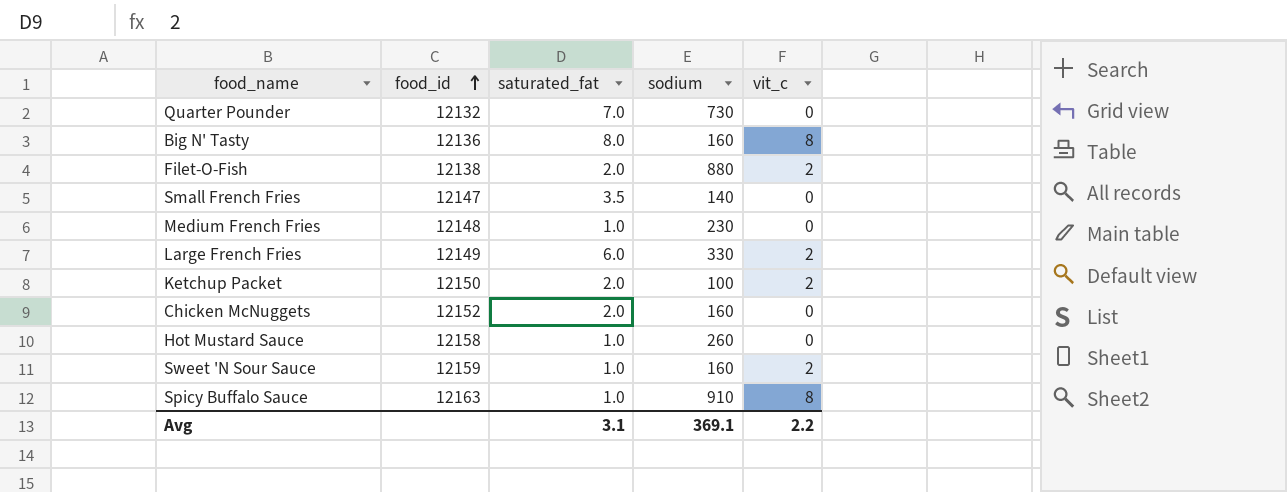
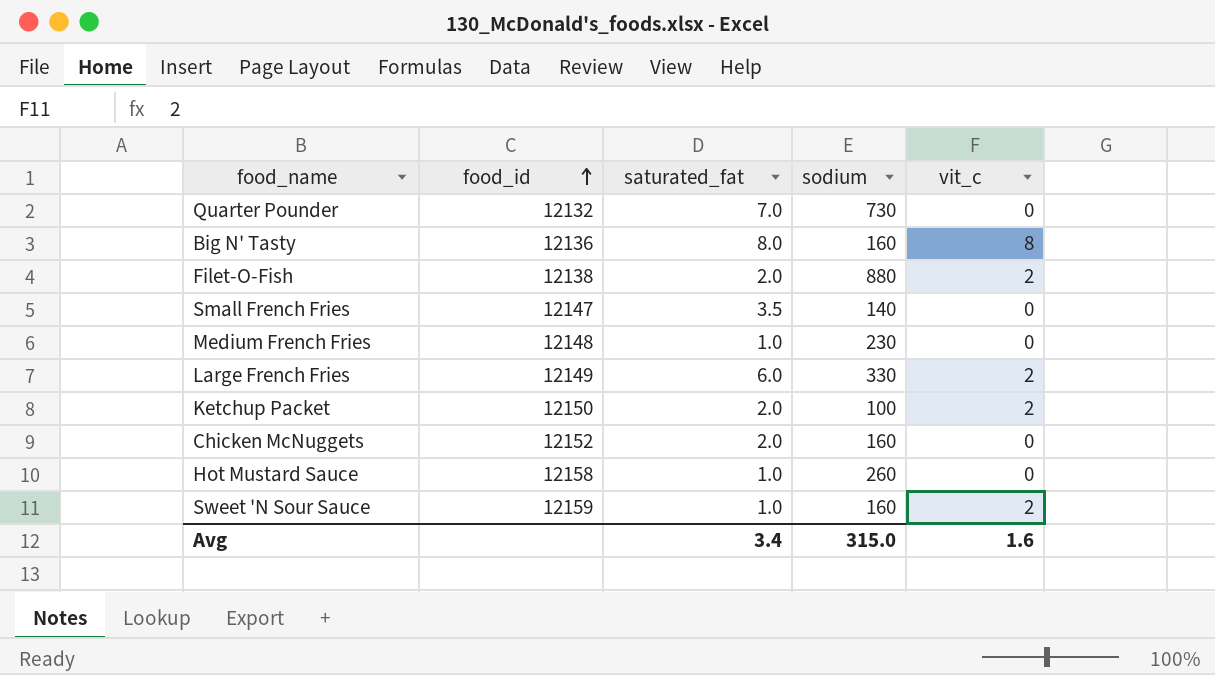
row Spicy Buffalo Sauce: 12163 | 1.0 | 910 | 8 -> none
Avg | saturated_fat: 3.1 -> 3.4
Avg | sodium: 369.1 -> 315.0
Avg | vit_c: 2.2 -> 1.6

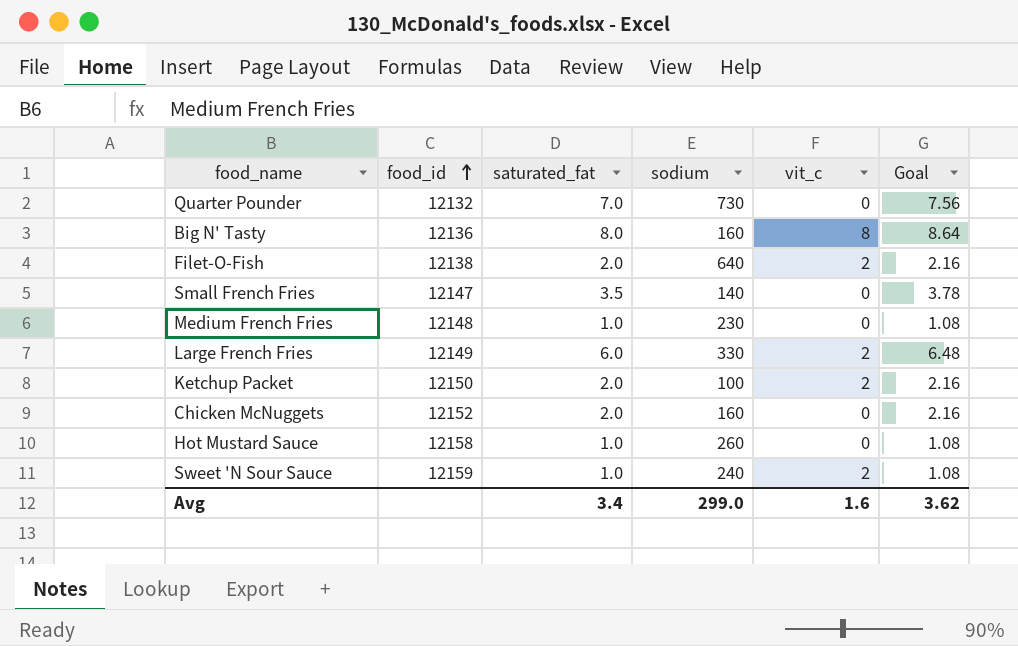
column Goal | formula: none -> [saturated_fat] * 1.08
Filet-O-Fish | sodium: 880 -> 640
Sweet 'N Sour Sauce | sodium: 160 -> 240
Avg | sodium: 315.0 -> 299.0

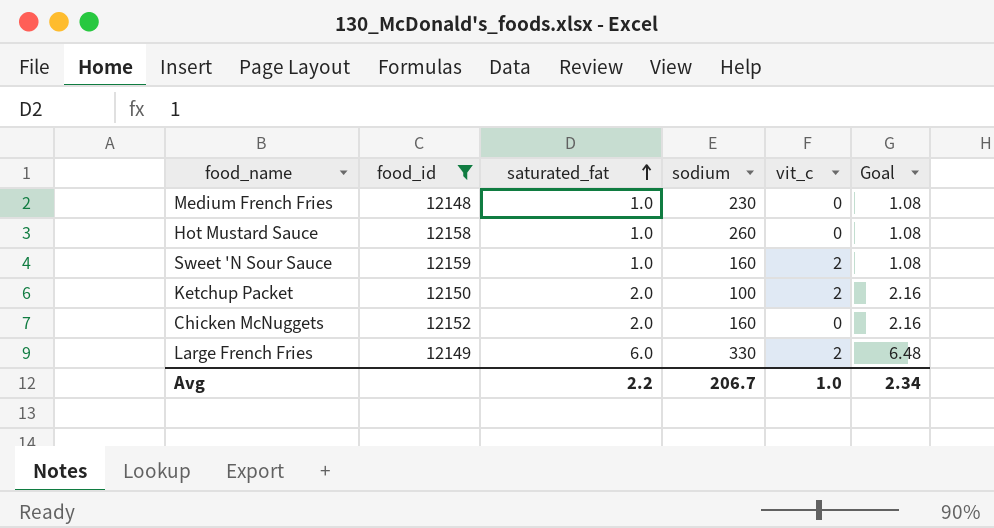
filter: none -> food_id >= 12148
row order: food_id ascending -> saturated_fat ascending
Sweet 'N Sour Sauce | sodium: 240 -> 160
Avg | saturated_fat: 3.4 -> 2.2
Avg | sodium: 299.0 -> 206.7
Avg | vit_c: 1.6 -> 1.0
Avg | Goal: 3.62 -> 2.34

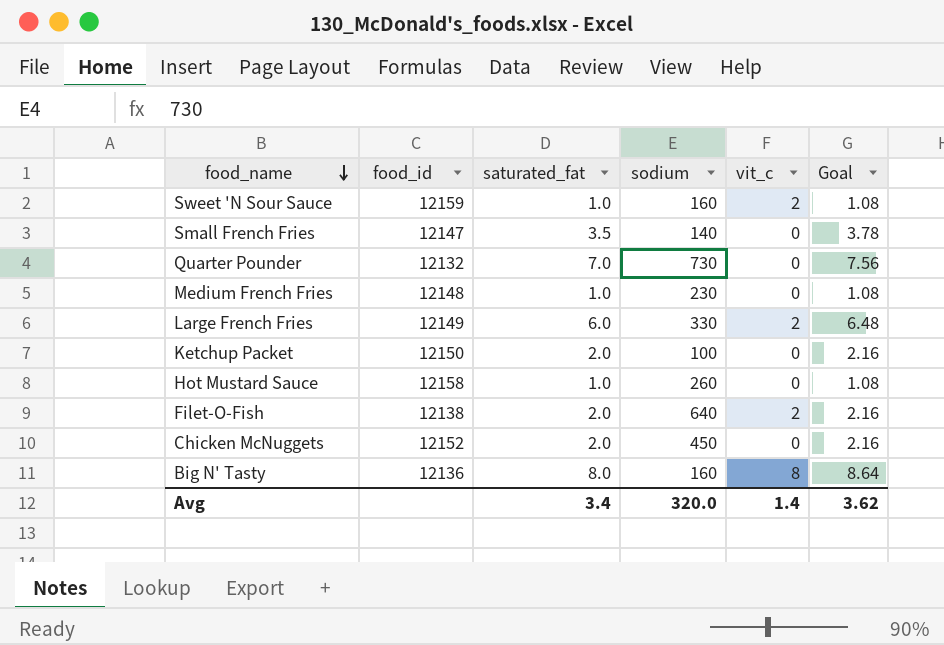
filter: food_id >= 12148 -> none
row order: saturated_fat ascending -> food_name descending
Ketchup Packet | vit_c: 2 -> 0
Chicken McNuggets | sodium: 160 -> 450
Avg | saturated_fat: 2.2 -> 3.4
Avg | sodium: 206.7 -> 320.0
Avg | vit_c: 1.0 -> 1.4
Avg | Goal: 2.34 -> 3.62

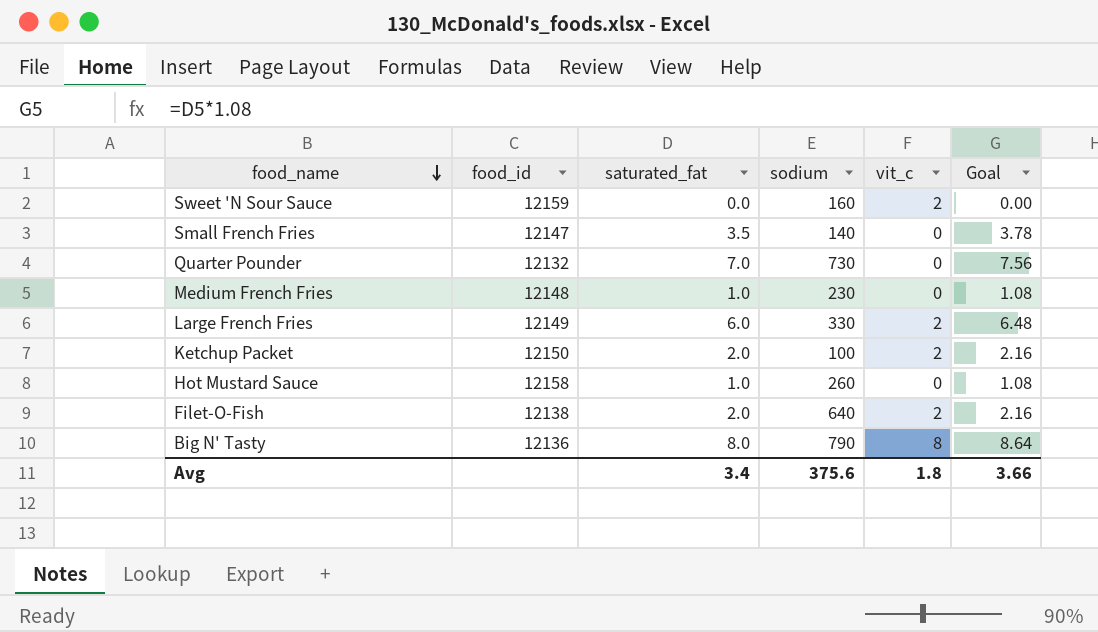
row Chicken McNuggets: 12152 | 2.0 | 450 | 0 | 2.16 -> none
Sweet 'N Sour Sauce | saturated_fat: 1.0 -> 0.0
Sweet 'N Sour Sauce | Goal: 1.08 -> 0.00
Ketchup Packet | vit_c: 0 -> 2
Big N' Tasty | sodium: 160 -> 790
Avg | sodium: 320.0 -> 375.6
Avg | vit_c: 1.4 -> 1.8
Avg | Goal: 3.62 -> 3.66

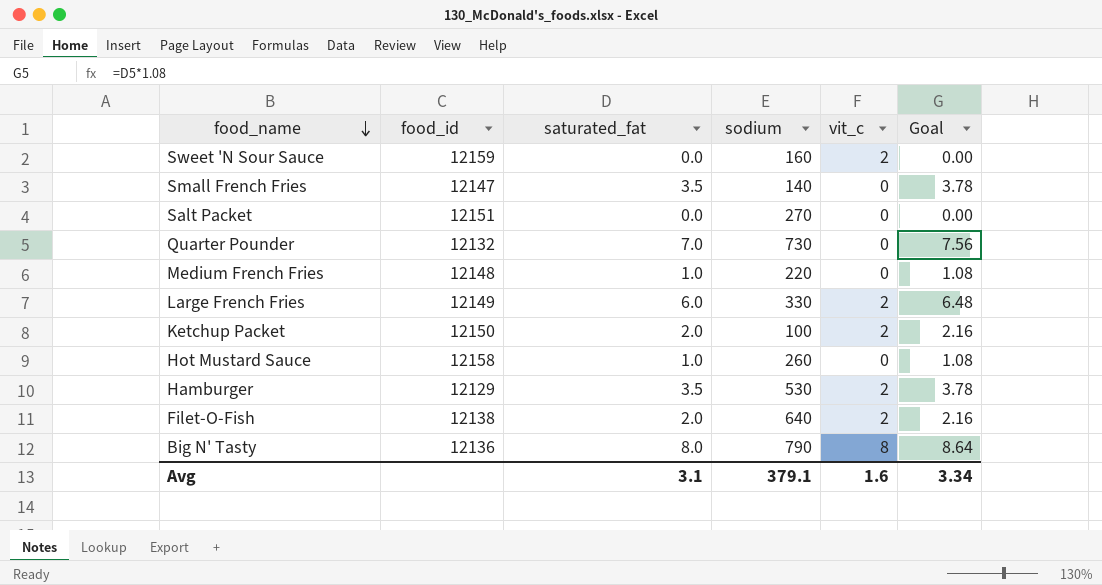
row Salt Packet: none -> 12151 | 0.0 | 270 | 0 | 0.00
Medium French Fries | sodium: 230 -> 220
row Hamburger: none -> 12129 | 3.5 | 530 | 2 | 3.78
Avg | saturated_fat: 3.4 -> 3.1
Avg | sodium: 375.6 -> 379.1
Avg | vit_c: 1.8 -> 1.6
Avg | Goal: 3.66 -> 3.34

